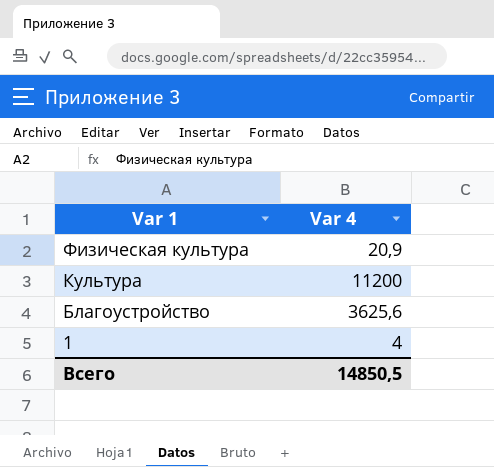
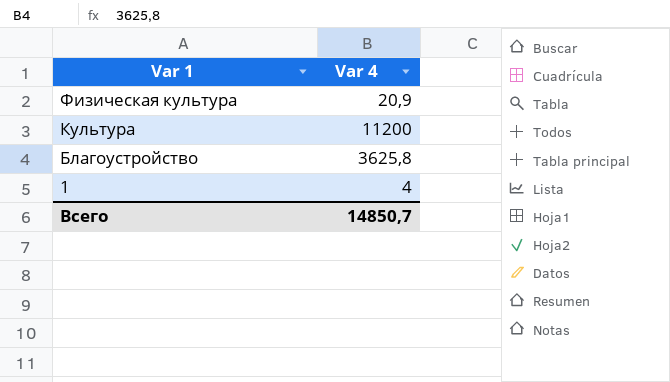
Благоустройство | Var 4: 3625,6 -> 3625,8
Всего | Var 4: 14850,5 -> 14850,7

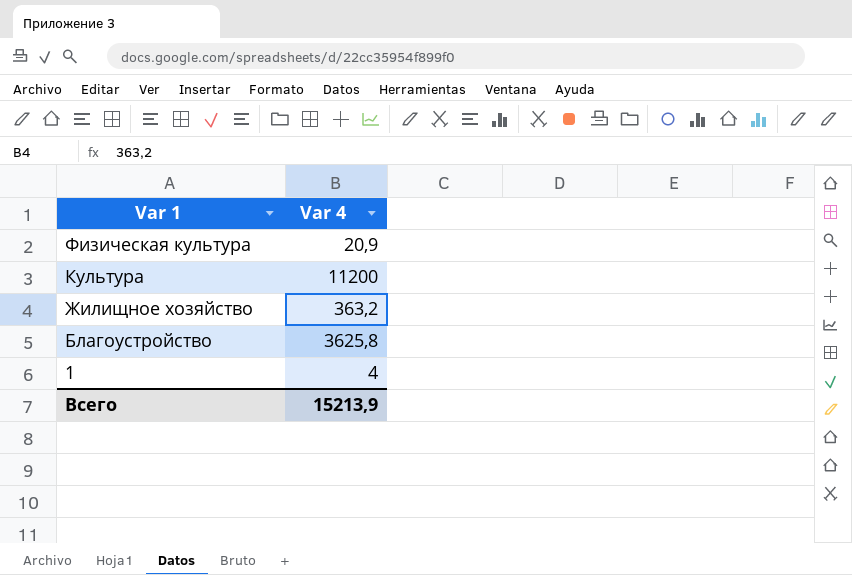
row Жилищное хозяйство: none -> 363,2
Всего | Var 4: 14850,7 -> 15213,9

